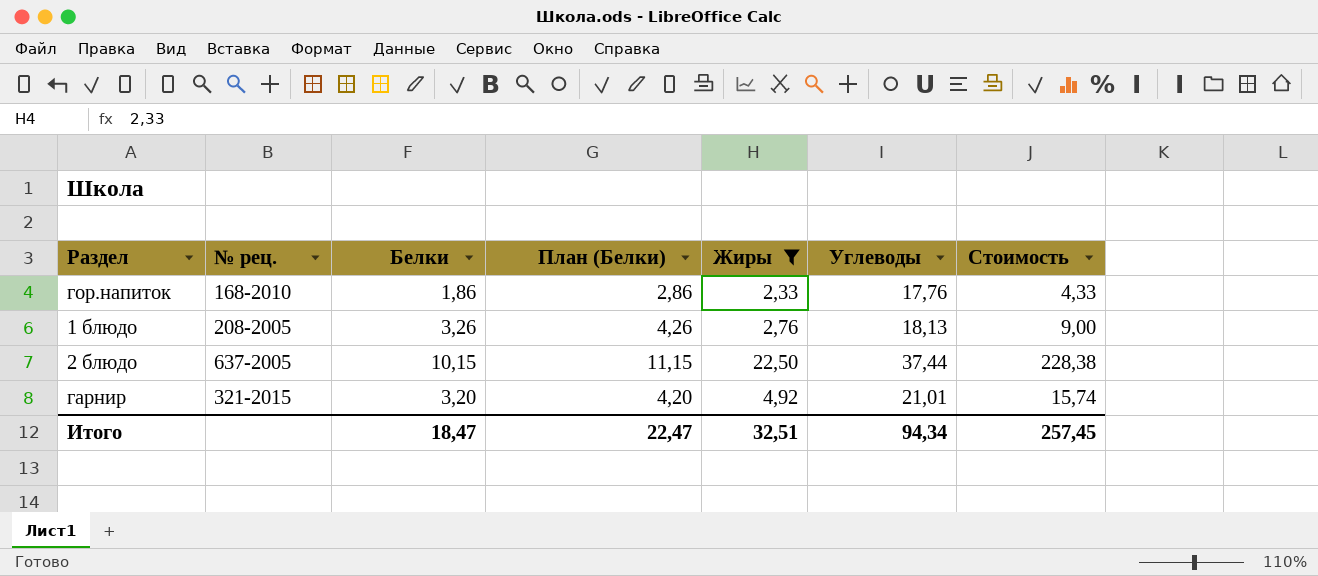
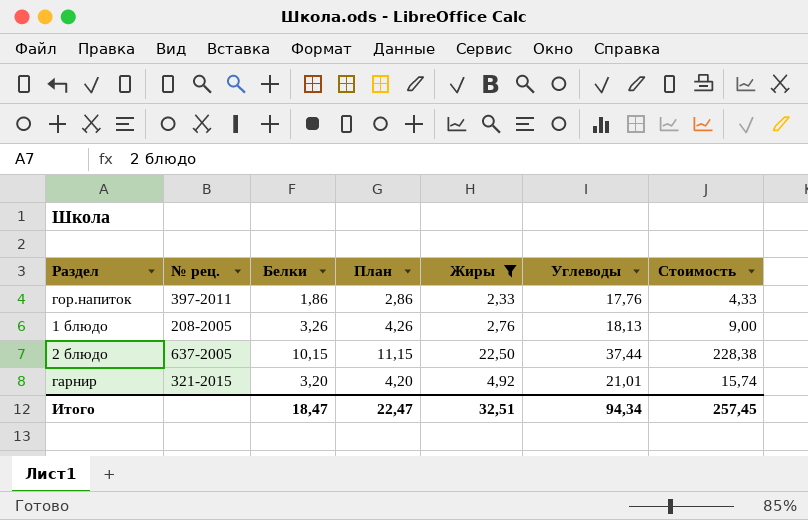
column name: План (Белки) -> План
гор.напиток | № рец.: 168-2010 -> 397-2011

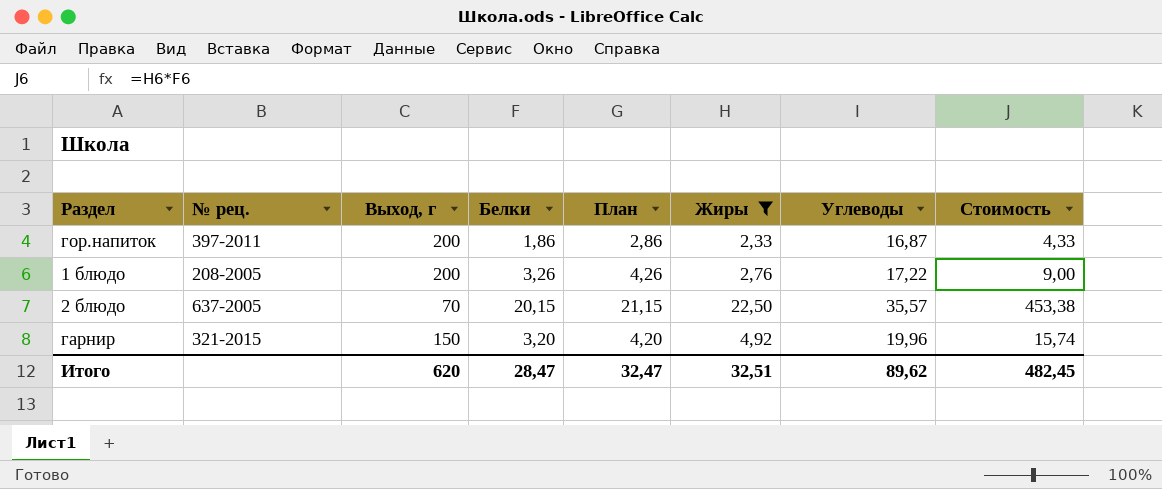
column Выход, г | position: none -> 3
гор.напиток | Углеводы: 17,76 -> 16,87
1 блюдо | Углеводы: 18,13 -> 17,22
2 блюдо | Белки: 10,15 -> 20,15
2 блюдо | План: 11,15 -> 21,15
2 блюдо | Углеводы: 37,44 -> 35,57
2 блюдо | Стоимость: 228,38 -> 453,38
гарнир | Углеводы: 21,01 -> 19,96
Итого | Белки: 18,47 -> 28,47
Итого | План: 22,47 -> 32,47
Итого | Углеводы: 94,34 -> 89,62
Итого | Стоимость: 257,45 -> 482,45

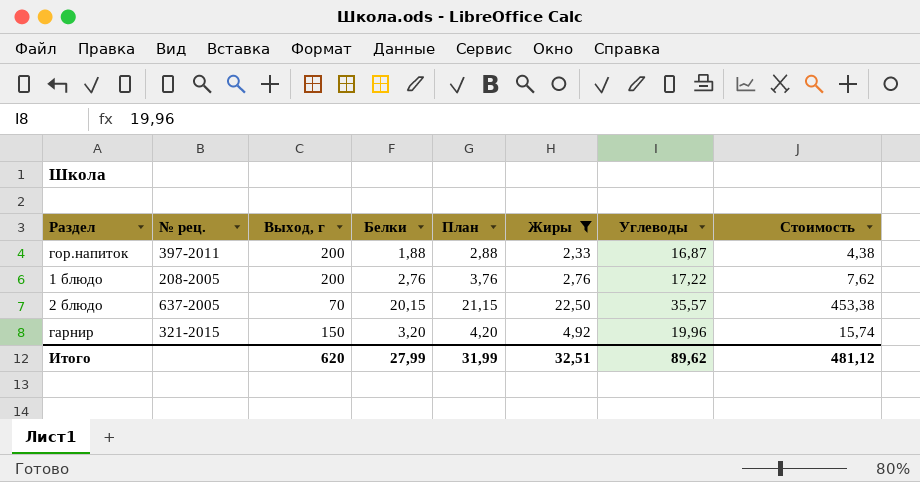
гор.напиток | Белки: 1,86 -> 1,88
гор.напиток | План: 2,86 -> 2,88
гор.напиток | Стоимость: 4,33 -> 4,38
1 блюдо | Белки: 3,26 -> 2,76
1 блюдо | План: 4,26 -> 3,76
1 блюдо | Стоимость: 9,00 -> 7,62
Итого | Белки: 28,47 -> 27,99
Итого | План: 32,47 -> 31,99
Итого | Стоимость: 482,45 -> 481,12

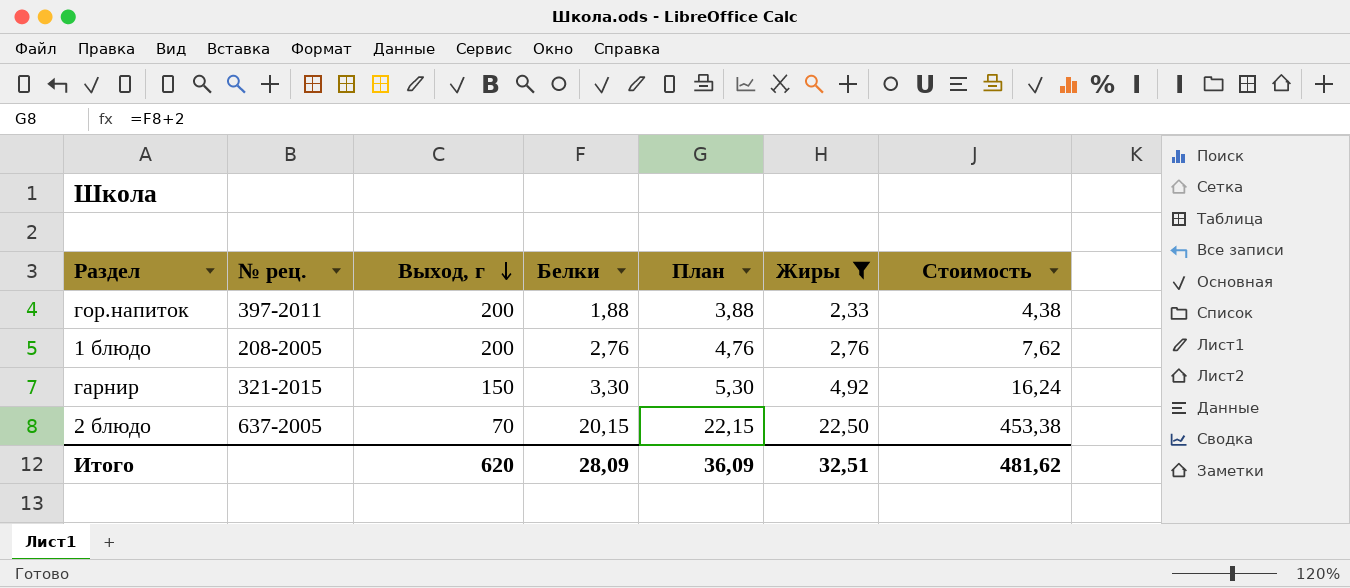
row order: none -> Выход, г descending
column Углеводы | position: 7 -> none
column План | formula: [Белки] + 1 -> [Белки] + 2
гарнир | Белки: 3,20 -> 3,30
гарнир | Стоимость: 15,74 -> 16,24
Итого | Белки: 27,99 -> 28,09
Итого | План: 31,99 -> 36,09
Итого | Стоимость: 481,12 -> 481,62

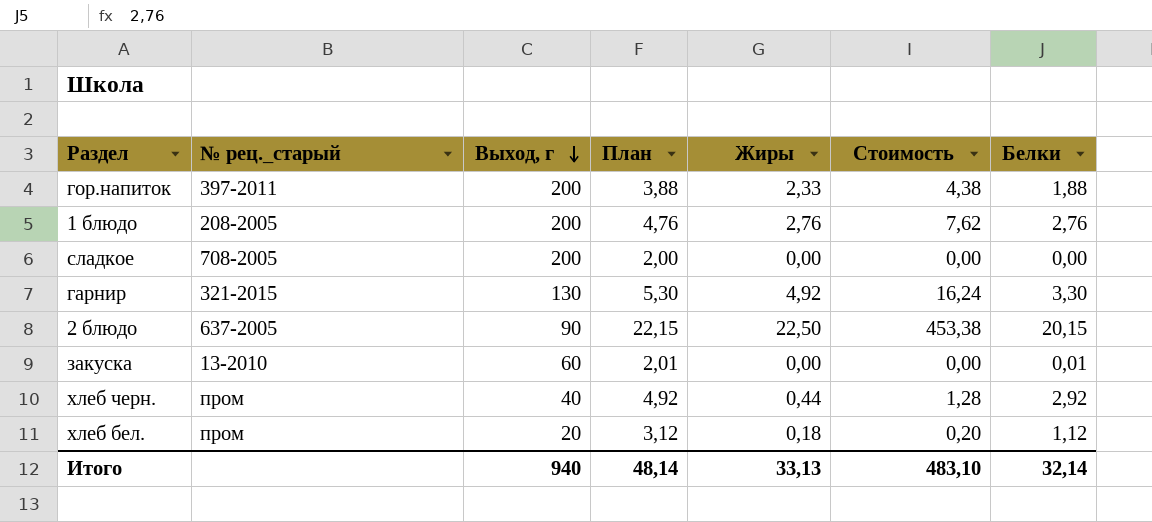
filter: Жиры >= 2,33 -> none
column name: № рец. -> № рец._старый
column Белки | position: 4 -> 7
гарнир | Выход, г: 150 -> 130
2 блюдо | Выход, г: 70 -> 90
Итого | Выход, г: 620 -> 940
Итого | План: 36,09 -> 48,14
Итого | Жиры: 32,51 -> 33,13
Итого | Стоимость: 481,62 -> 483,10
Итого | Белки: 28,09 -> 32,14

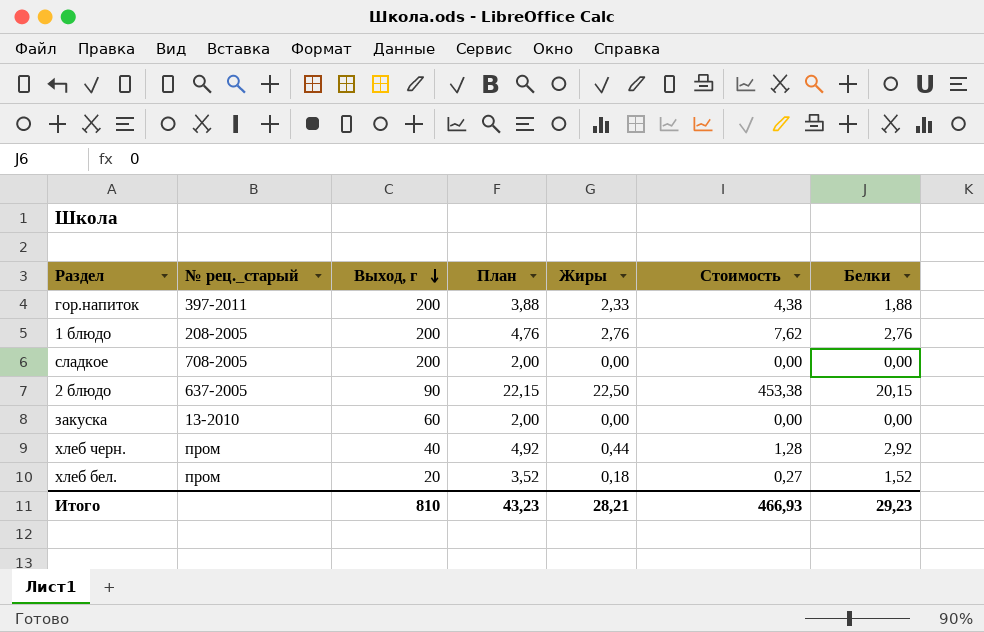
row гарнир: 321-2015 | 130 | 5,30 | 4,92 | 16,24 | 3,30 -> none
закуска | План: 2,01 -> 2,00
закуска | Белки: 0,01 -> 0,00
хлеб бел. | План: 3,12 -> 3,52
хлеб бел. | Стоимость: 0,20 -> 0,27
хлеб бел. | Белки: 1,12 -> 1,52
Итого | Выход, г: 940 -> 810
Итого | План: 48,14 -> 43,23
Итого | Жиры: 33,13 -> 28,21
Итого | Стоимость: 483,10 -> 466,93
Итого | Белки: 32,14 -> 29,23

